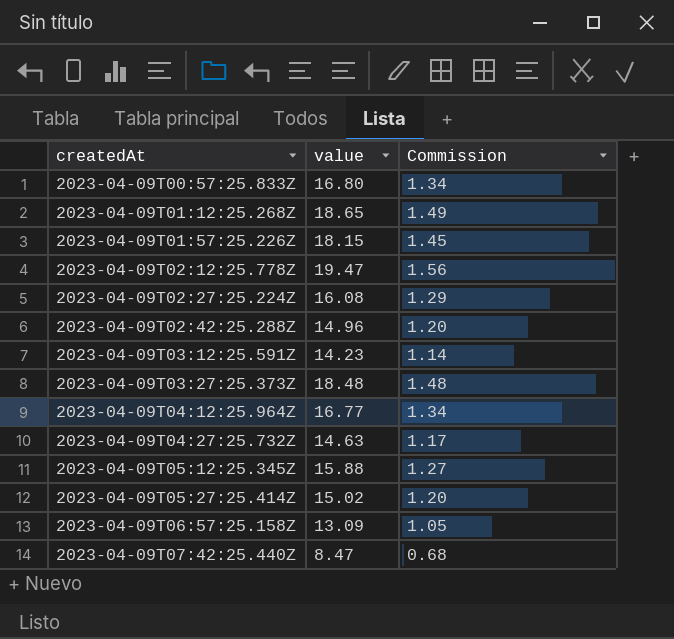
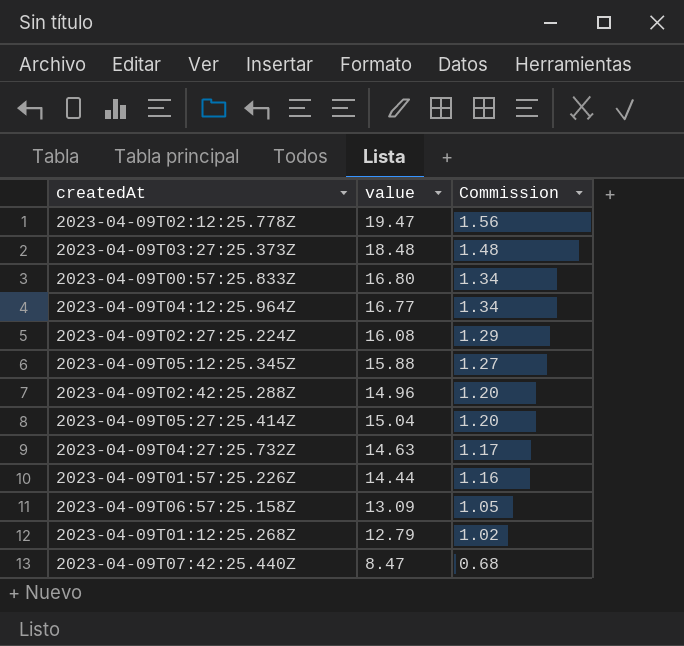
row order: createdAt ascending -> Commission descending
row 2023-04-09T03:12:25.591Z: 14.23 | 1.14 -> none
2023-04-09T05:27:25.414Z | value: 15.02 -> 15.04
2023-04-09T01:57:25.226Z | value: 18.15 -> 14.44
2023-04-09T01:57:25.226Z | Commission: 1.45 -> 1.16
2023-04-09T01:12:25.268Z | value: 18.65 -> 12.79
2023-04-09T01:12:25.268Z | Commission: 1.49 -> 1.02

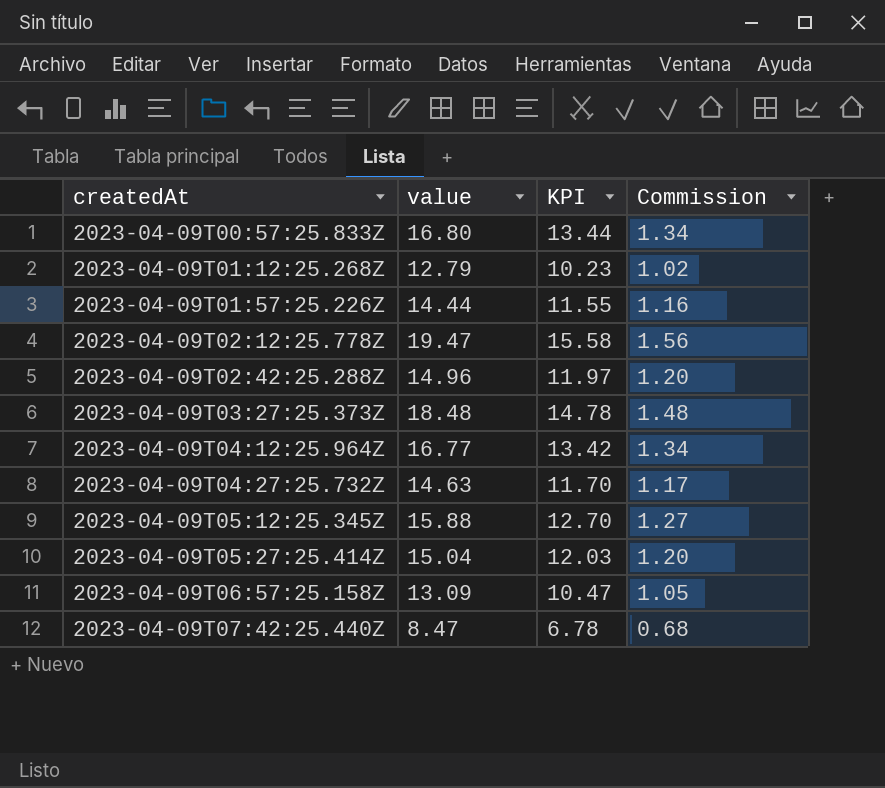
row order: Commission descending -> createdAt ascending
column KPI | formula: none -> [value] * 0.8
row 2023-04-09T02:27:25.224Z: 16.08 | 1.29 -> none

